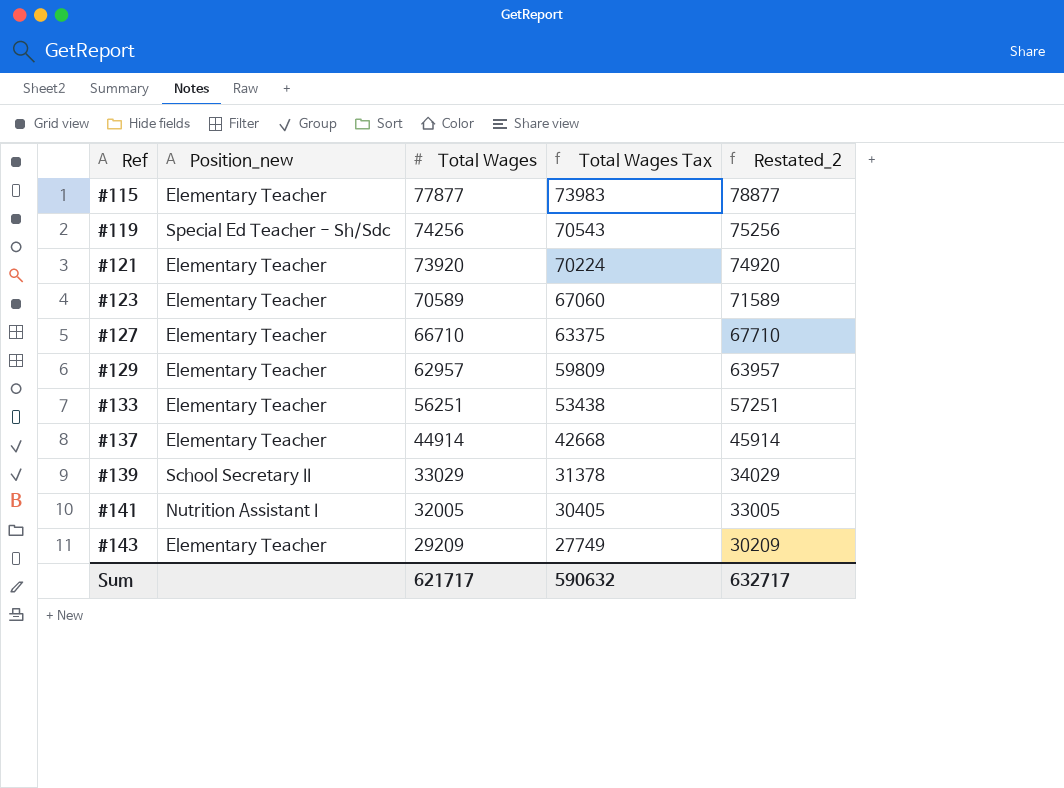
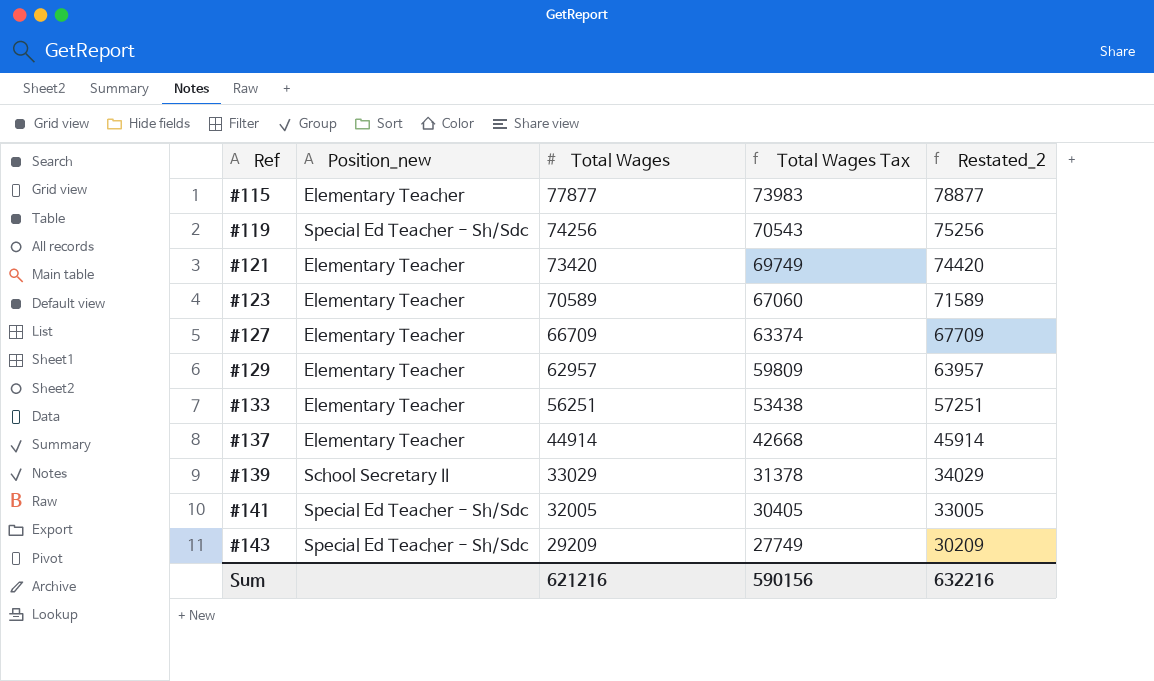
#121 | Total Wages: 73920 -> 73420
#121 | Total Wages Tax: 70224 -> 69749
#121 | Restated_2: 74920 -> 74420
#127 | Total Wages: 66710 -> 66709
#127 | Total Wages Tax: 63375 -> 63374
#127 | Restated_2: 67710 -> 67709
#141 | Position_new: Nutrition Assistant I -> Special Ed Teacher - Sh/Sdc
#143 | Position_new: Elementary Teacher -> Special Ed Teacher - Sh/Sdc
Sum | Total Wages: 621717 -> 621216
Sum | Total Wages Tax: 590632 -> 590156
Sum | Restated_2: 632717 -> 632216

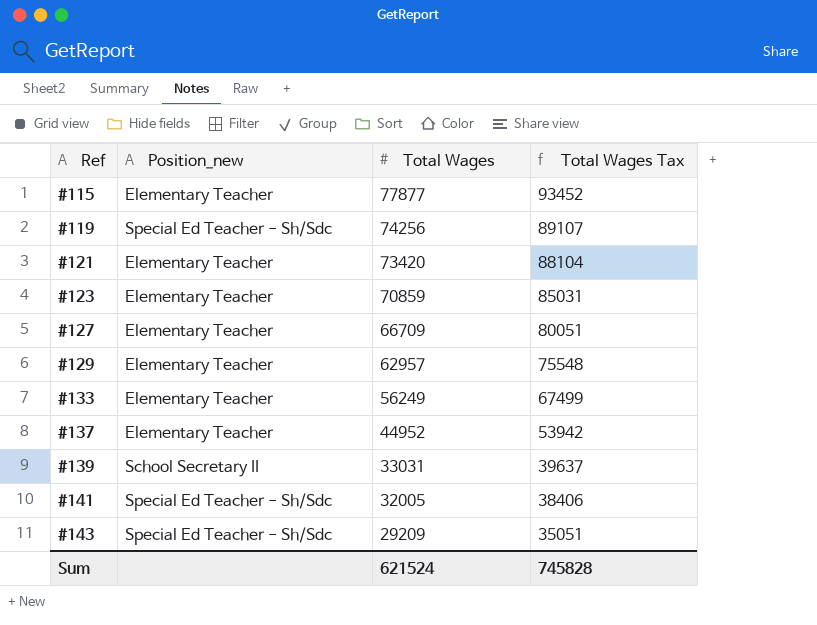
column Restated_2 | formula: [Total Wages] + 1000 -> none
column Total Wages Tax | formula: [Total Wages] * 0.95 -> [Total Wages] * 1.2
#123 | Total Wages: 70589 -> 70859
#133 | Total Wages: 56251 -> 56249
#137 | Total Wages: 44914 -> 44952
#139 | Total Wages: 33029 -> 33031
Sum | Total Wages: 621216 -> 621524
Sum | Total Wages Tax: 590156 -> 745828

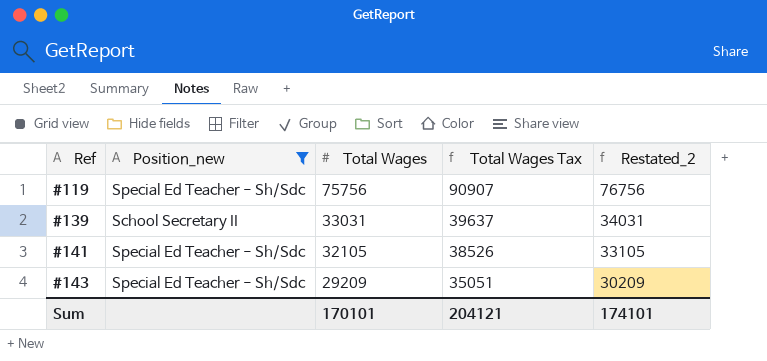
filter: none -> Position_new != Elementary Teacher
column Restated_2 | formula: none -> [Total Wages] + 1000
#119 | Total Wages: 74256 -> 75756
#119 | Total Wages Tax: 89107 -> 90907
#141 | Total Wages: 32005 -> 32105
#141 | Total Wages Tax: 38406 -> 38526
Sum | Total Wages: 621524 -> 170101
Sum | Total Wages Tax: 745828 -> 204121

